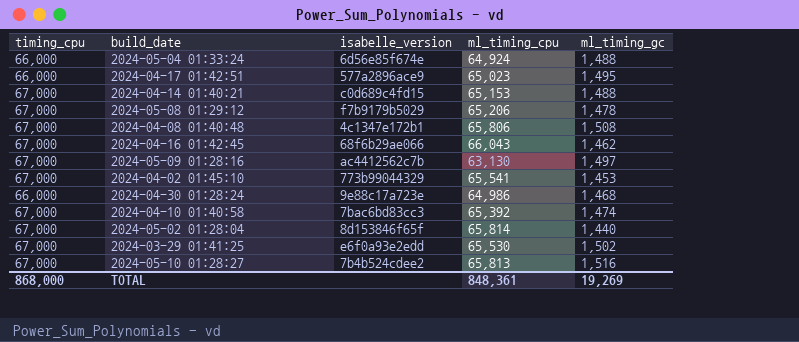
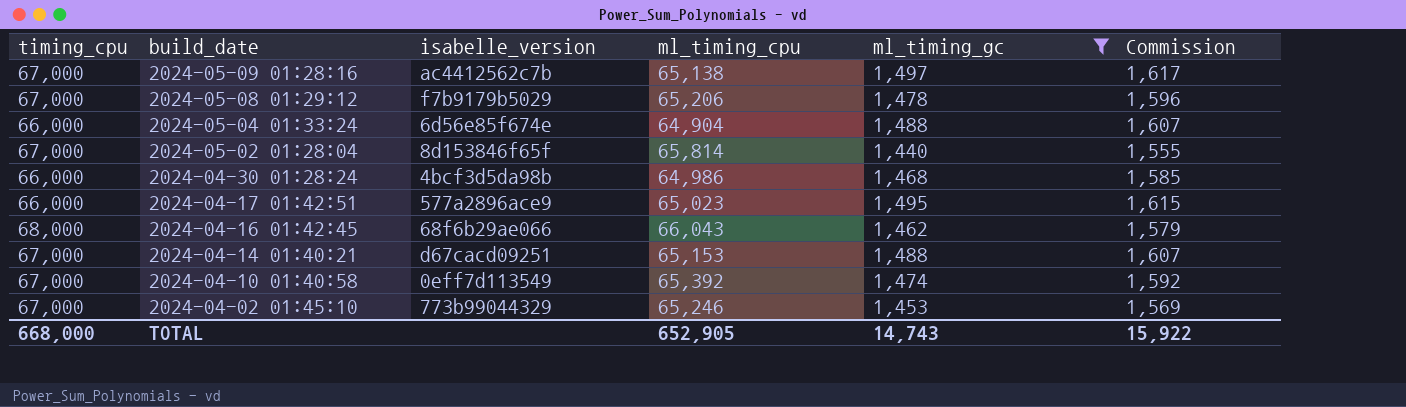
filter: none -> ml_timing_gc <= 1,497
row order: none -> build_date descending
column Commission | formula: none -> [ml_timing_gc] * 1.08
2024-05-09 01:28:16 | ml_timing_cpu: 63,130 -> 65,138
2024-05-04 01:33:24 | ml_timing_cpu: 64,924 -> 64,904
2024-04-30 01:28:24 | isabelle_version: 9e88c17a723e -> 4bcf3d5da98b
2024-04-16 01:42:45 | timing_cpu: 67,000 -> 68,000
2024-04-14 01:40:21 | isabelle_version: c0d689c4fd15 -> d67cacd09251
2024-04-10 01:40:58 | isabelle_version: 7bac6bd83cc3 -> 0eff7d113549
2024-04-02 01:45:10 | ml_timing_cpu: 65,541 -> 65,246
TOTAL | timing_cpu: 868,000 -> 668,000
TOTAL | ml_timing_cpu: 848,361 -> 652,905
TOTAL | ml_timing_gc: 19,269 -> 14,743

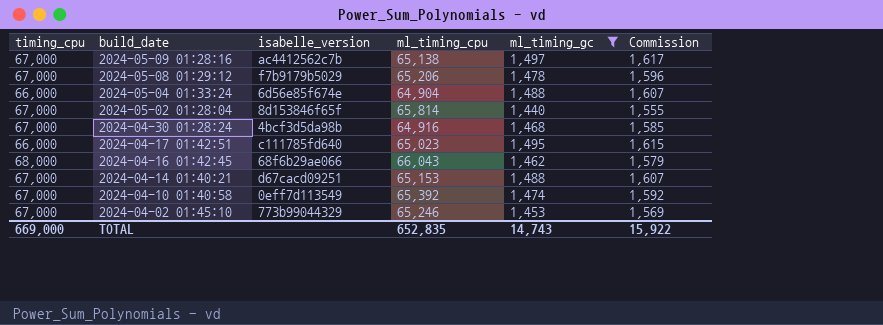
2024-04-30 01:28:24 | timing_cpu: 66,000 -> 67,000
2024-04-30 01:28:24 | ml_timing_cpu: 64,986 -> 64,916
2024-04-17 01:42:51 | isabelle_version: 577a2896ace9 -> c111785fd640
TOTAL | timing_cpu: 668,000 -> 669,000
TOTAL | ml_timing_cpu: 652,905 -> 652,835

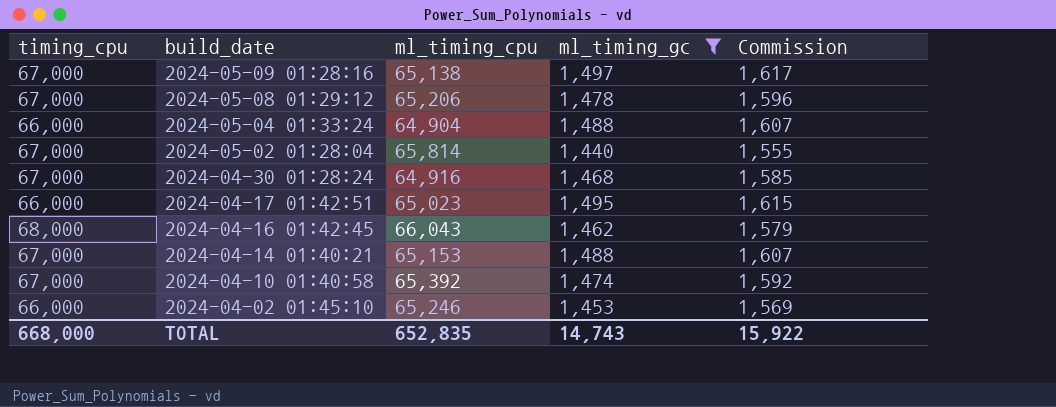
column isabelle_version | position: 3 -> none
2024-04-02 01:45:10 | timing_cpu: 67,000 -> 66,000
TOTAL | timing_cpu: 669,000 -> 668,000

